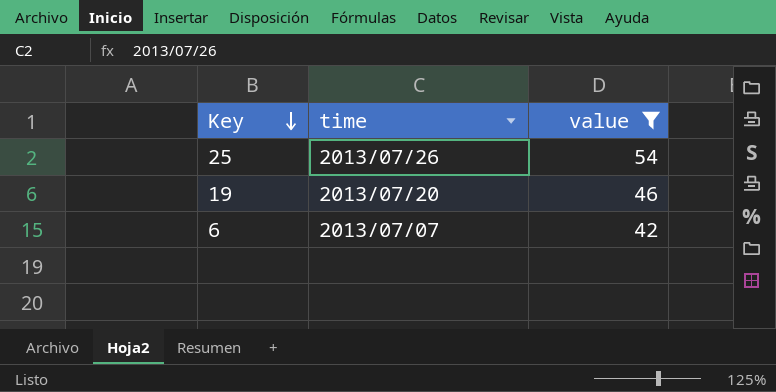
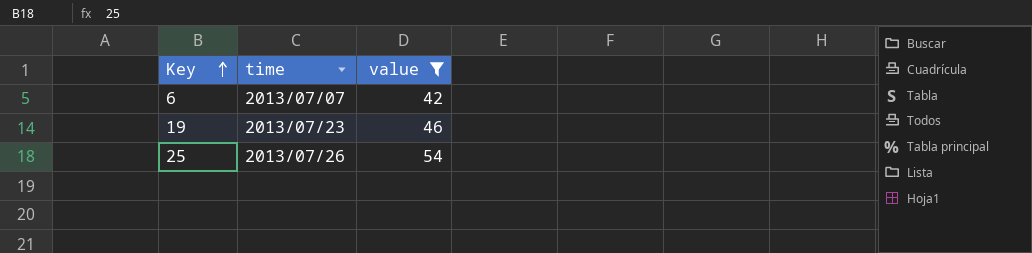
row order: Key descending -> Key ascending
19 | time: 2013/07/20 -> 2013/07/23

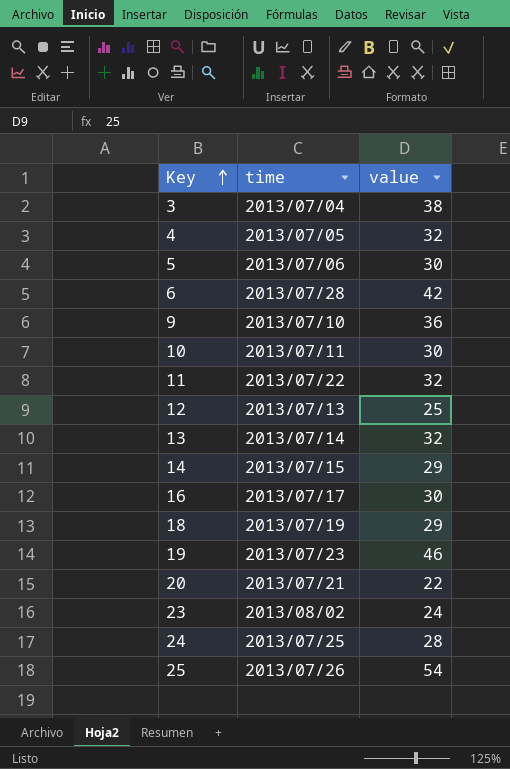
filter: value >= 42 -> none
6 | time: 2013/07/07 -> 2013/07/28

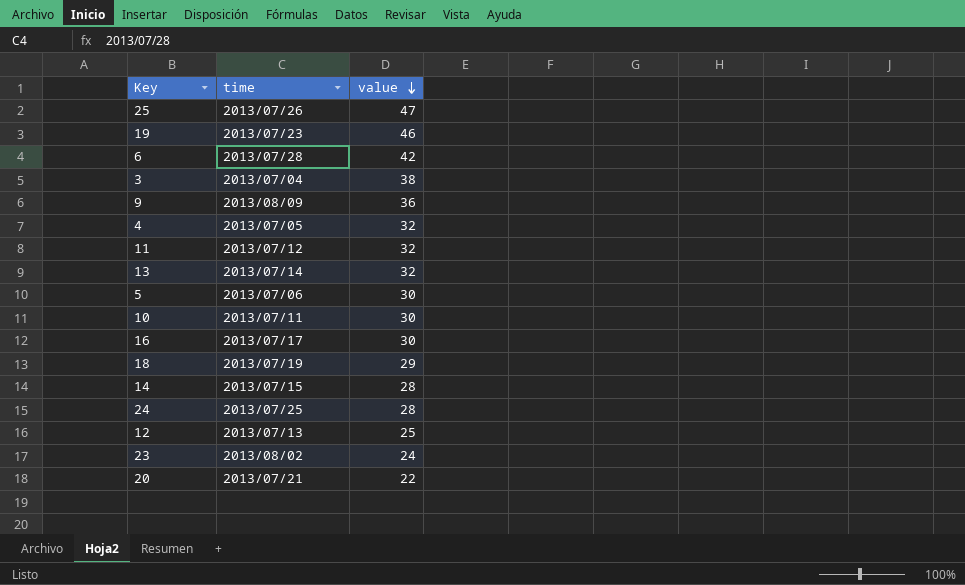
row order: Key ascending -> value descending
25 | value: 54 -> 47
9 | time: 2013/07/10 -> 2013/08/09
11 | time: 2013/07/22 -> 2013/07/12
14 | value: 29 -> 28

